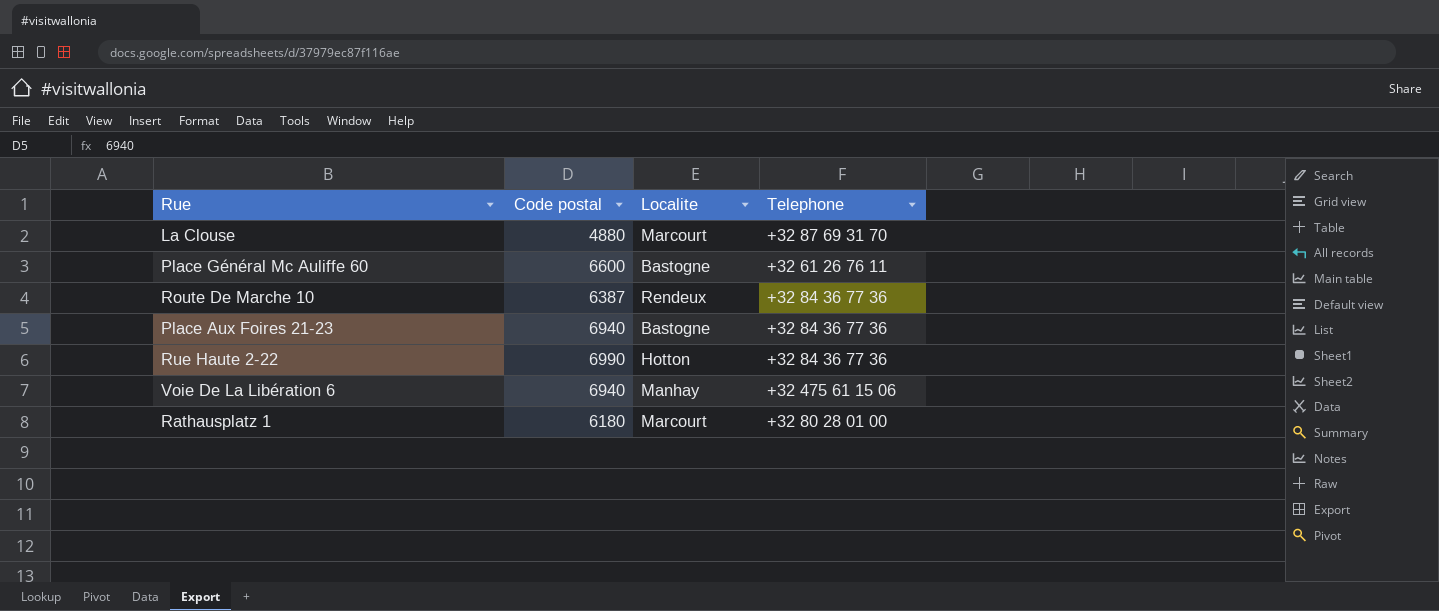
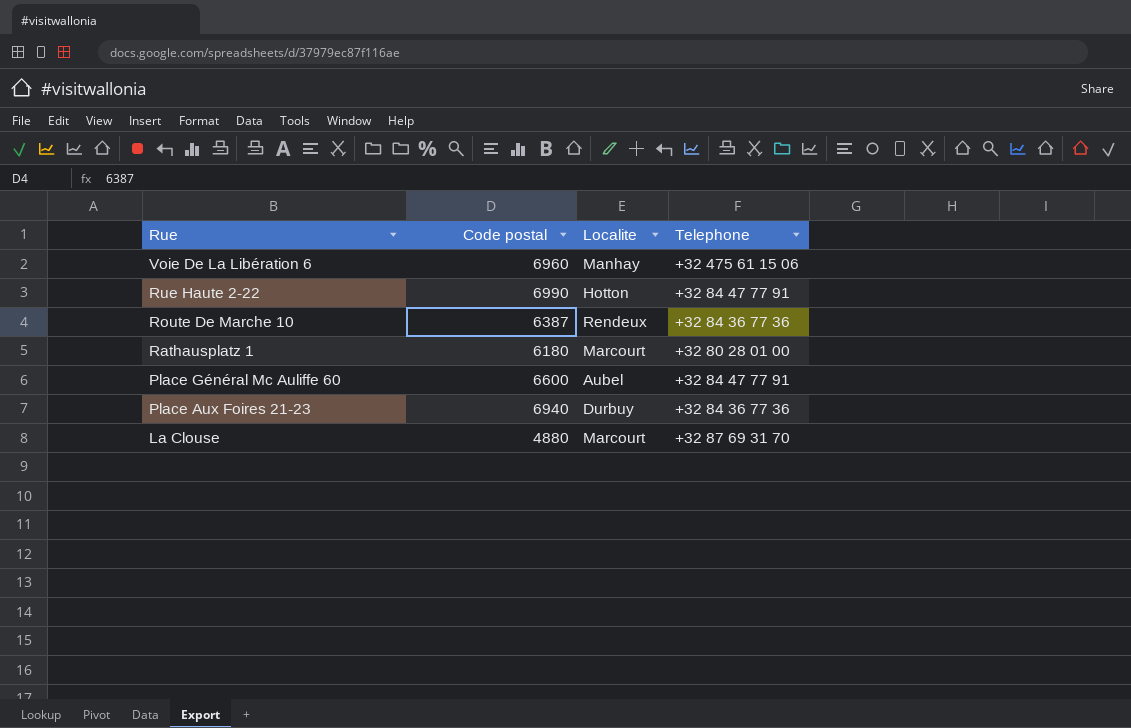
row order: none -> Rue descending
Voie De La Libération 6 | Code postal: 6940 -> 6960
Rue Haute 2-22 | Telephone: +32 84 36 77 36 -> +32 84 47 77 91
Place Général Mc Auliffe 60 | Localite: Bastogne -> Aubel
Place Général Mc Auliffe 60 | Telephone: +32 61 26 76 11 -> +32 84 47 77 91
Place Aux Foires 21-23 | Localite: Bastogne -> Durbuy

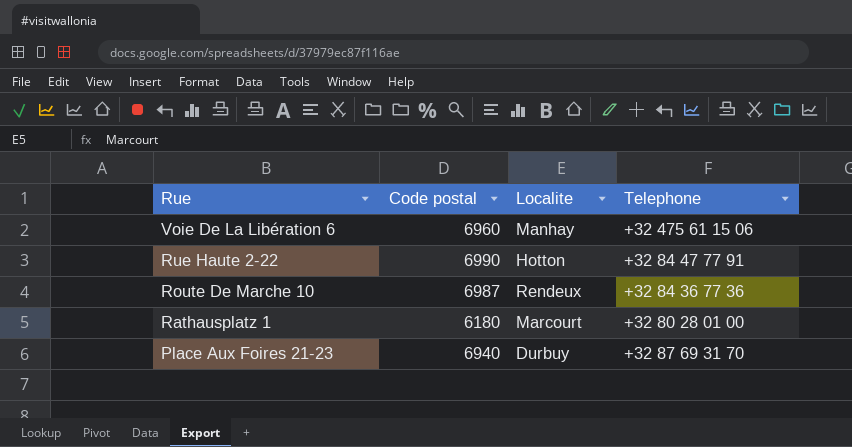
row Place Général Mc Auliffe 60: 6600 | Aubel | +32 84 47 77 91 -> none
row La Clouse: 4880 | Marcourt | +32 87 69 31 70 -> none
Route De Marche 10 | Code postal: 6387 -> 6987
Place Aux Foires 21-23 | Telephone: +32 84 36 77 36 -> +32 87 69 31 70

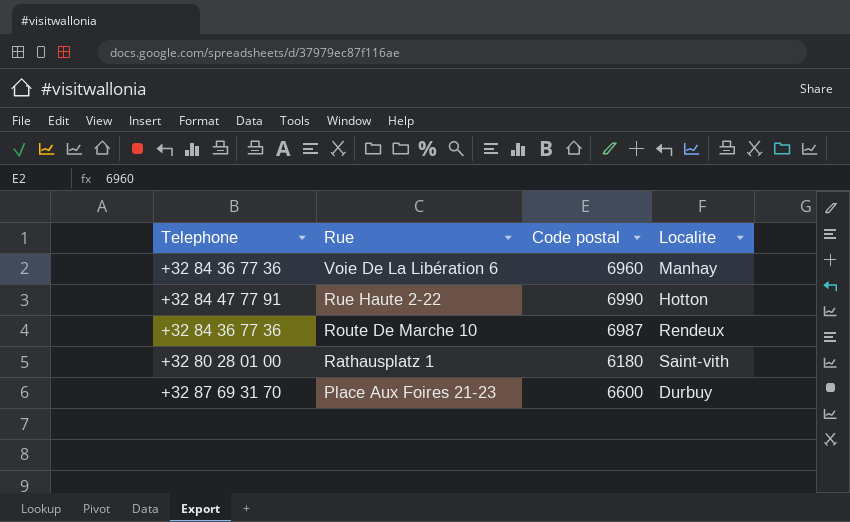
column Telephone | position: 4 -> 1
Voie De La Libération 6 | Telephone: +32 475 61 15 06 -> +32 84 36 77 36
Rathausplatz 1 | Localite: Marcourt -> Saint-vith
Place Aux Foires 21-23 | Code postal: 6940 -> 6600

